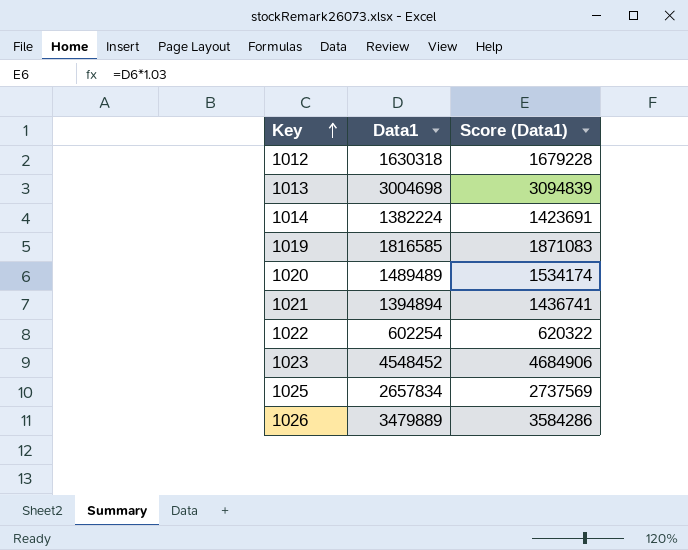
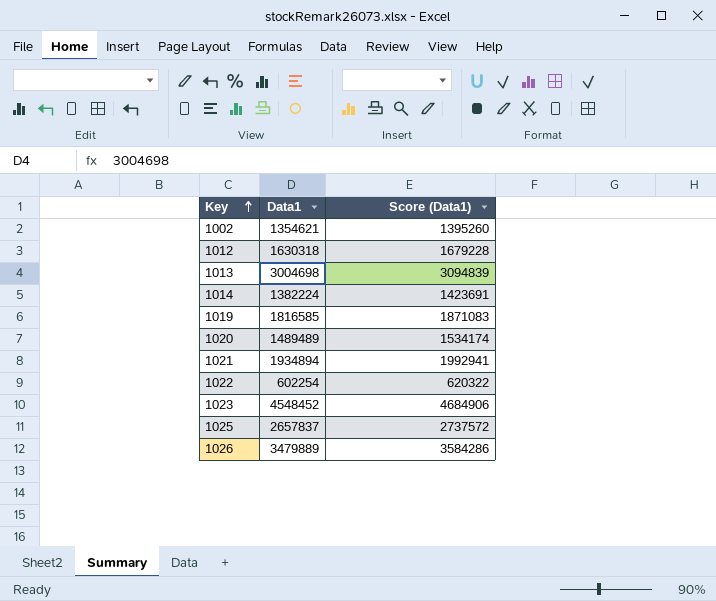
row 1002: none -> 1354621 | 1395260
1021 | Data1: 1394894 -> 1934894
1021 | Score (Data1): 1436741 -> 1992941
1025 | Data1: 2657834 -> 2657837
1025 | Score (Data1): 2737569 -> 2737572

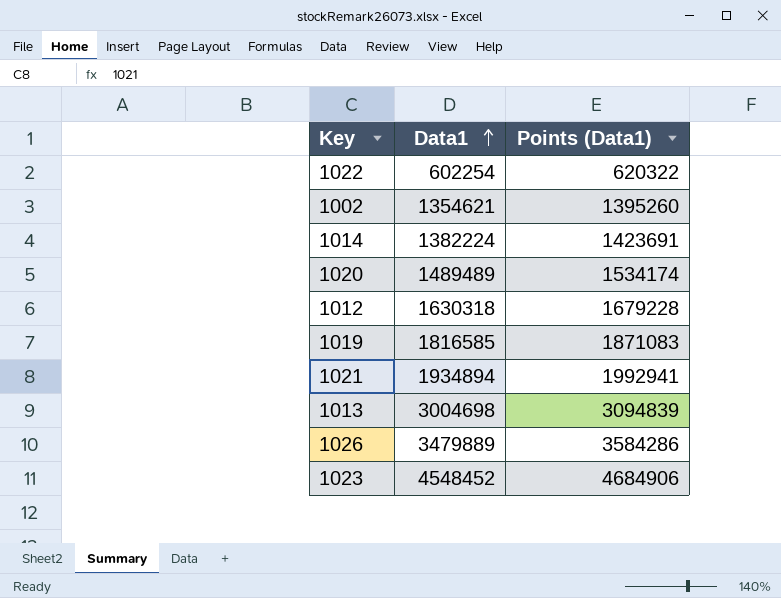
row order: Key ascending -> Data1 ascending
column name: Score (Data1) -> Points (Data1)
row 1025: 2657837 | 2737572 -> none

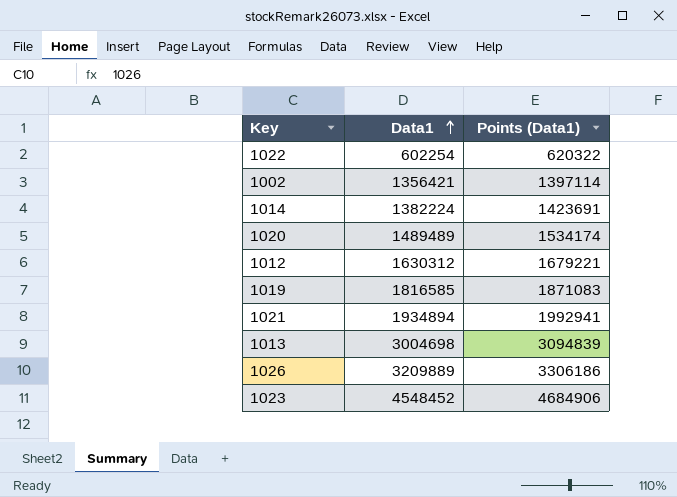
1002 | Data1: 1354621 -> 1356421
1002 | Points (Data1): 1395260 -> 1397114
1012 | Data1: 1630318 -> 1630312
1012 | Points (Data1): 1679228 -> 1679221
1026 | Data1: 3479889 -> 3209889
1026 | Points (Data1): 3584286 -> 3306186

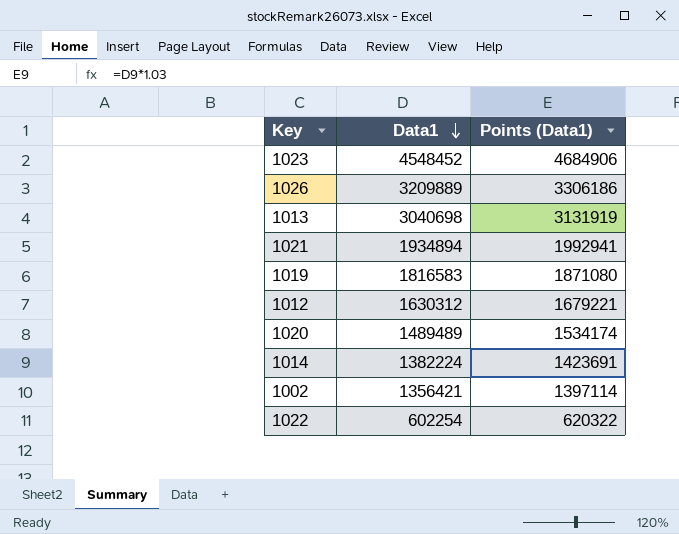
row order: Data1 ascending -> Data1 descending
1013 | Data1: 3004698 -> 3040698
1013 | Points (Data1): 3094839 -> 3131919
1019 | Data1: 1816585 -> 1816583
1019 | Points (Data1): 1871083 -> 1871080

